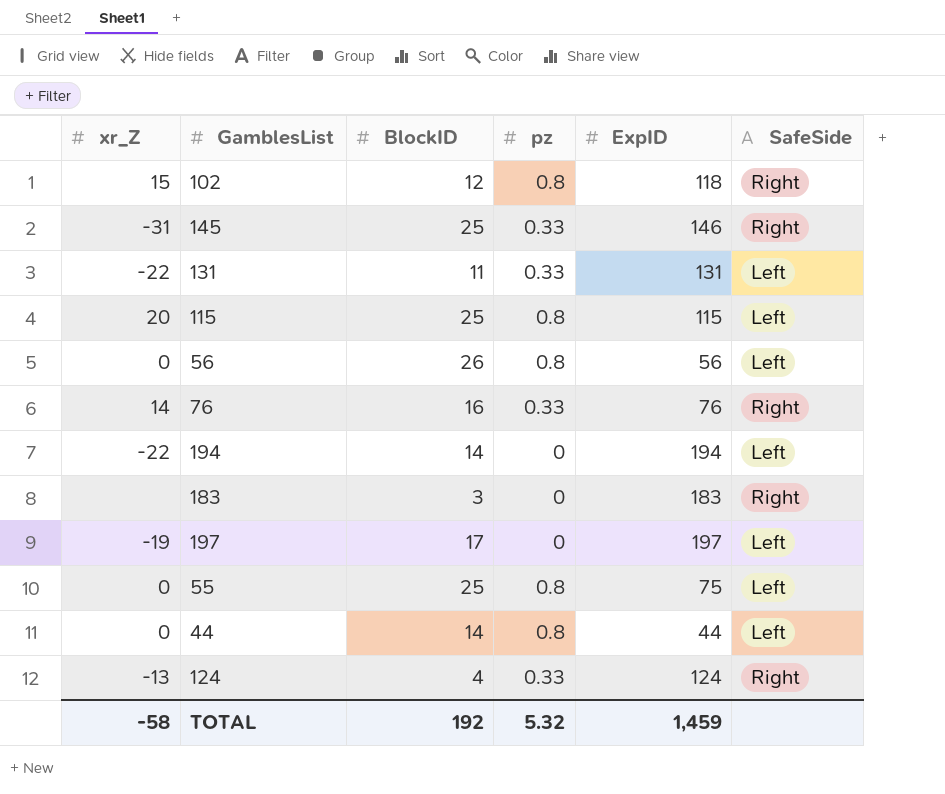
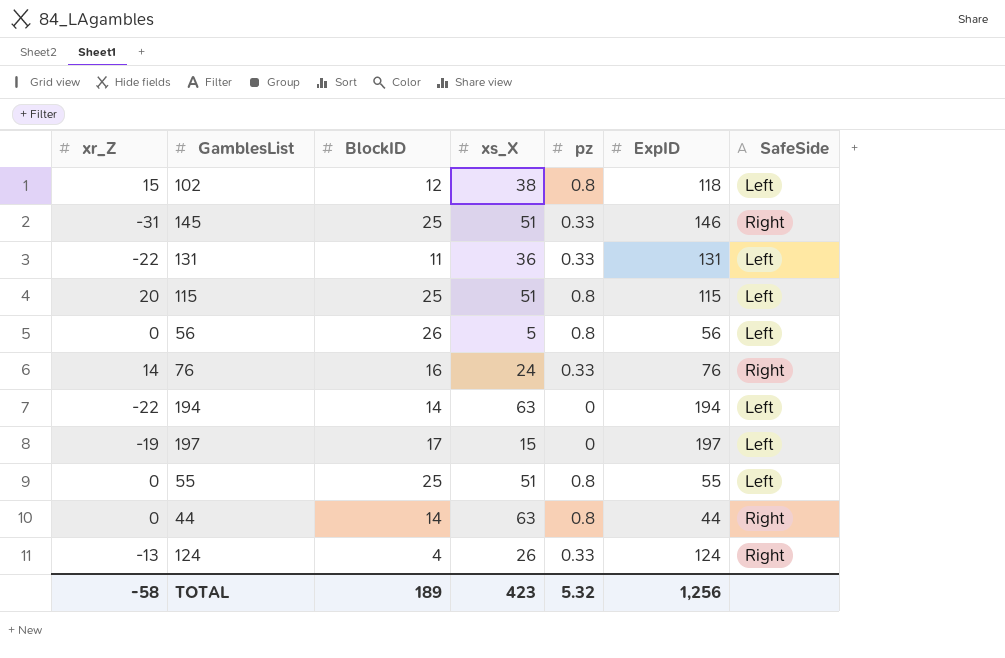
column xs_X | position: none -> 4
row 183: none | 3 | 0 | 183 | Right -> none
102 | SafeSide: Right -> Left
55 | ExpID: 75 -> 55
44 | SafeSide: Left -> Right
TOTAL | BlockID: 192 -> 189
TOTAL | ExpID: 1,459 -> 1,256

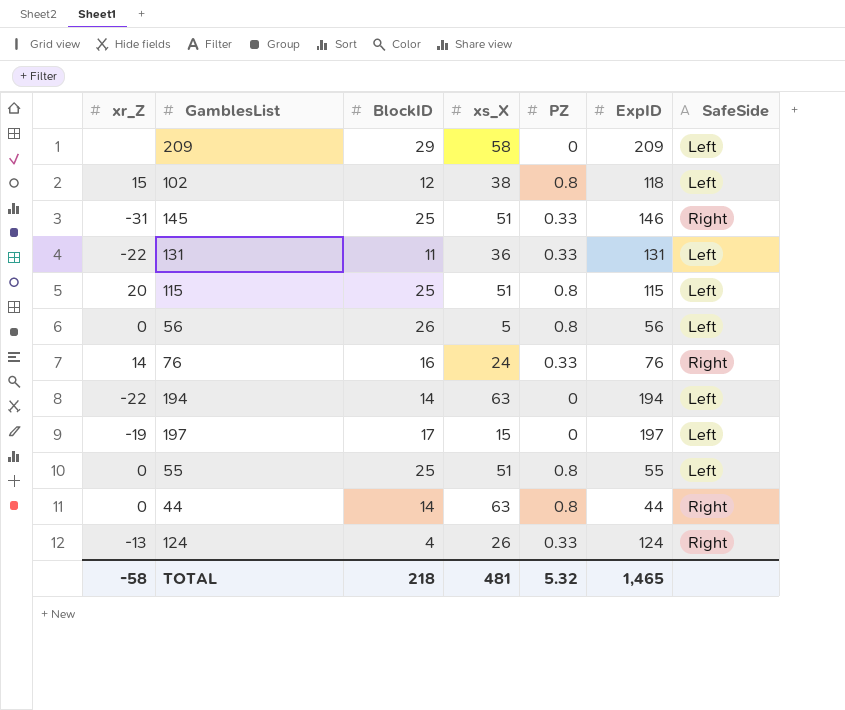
column name: pz -> PZ
row 209: none -> none | 29 | 58 | 0 | 209 | Left
TOTAL | BlockID: 189 -> 218
TOTAL | xs_X: 423 -> 481
TOTAL | ExpID: 1,256 -> 1,465

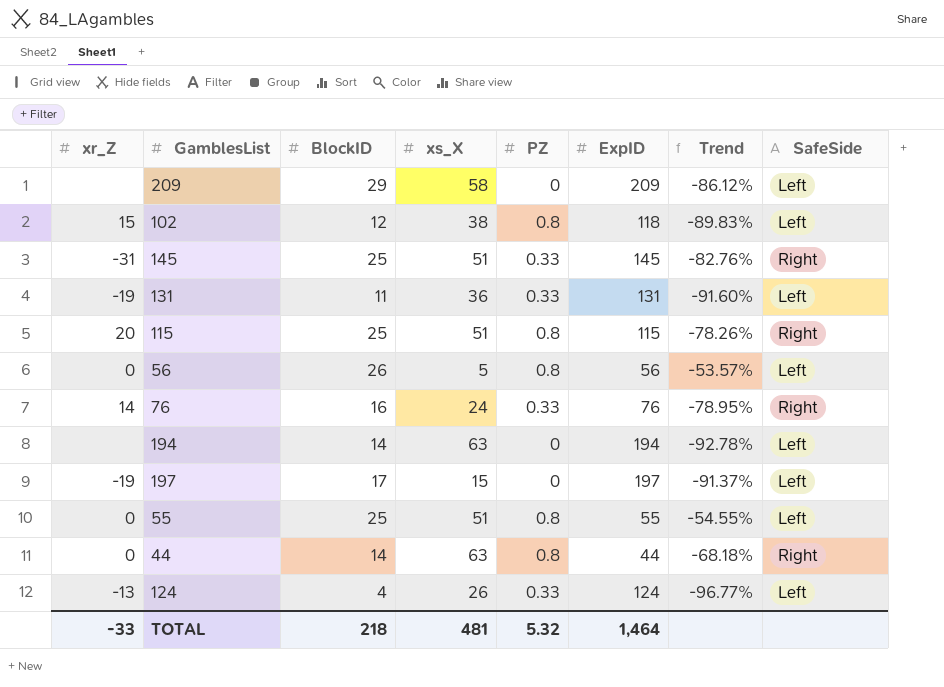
column Trend | formula: none -> ([BlockID] - [ExpID]) / [ExpID]
145 | ExpID: 146 -> 145
131 | xr_Z: -22 -> -19
115 | SafeSide: Left -> Right
194 | xr_Z: -22 -> none
124 | SafeSide: Right -> Left
TOTAL | xr_Z: -58 -> -33
TOTAL | ExpID: 1,465 -> 1,464

